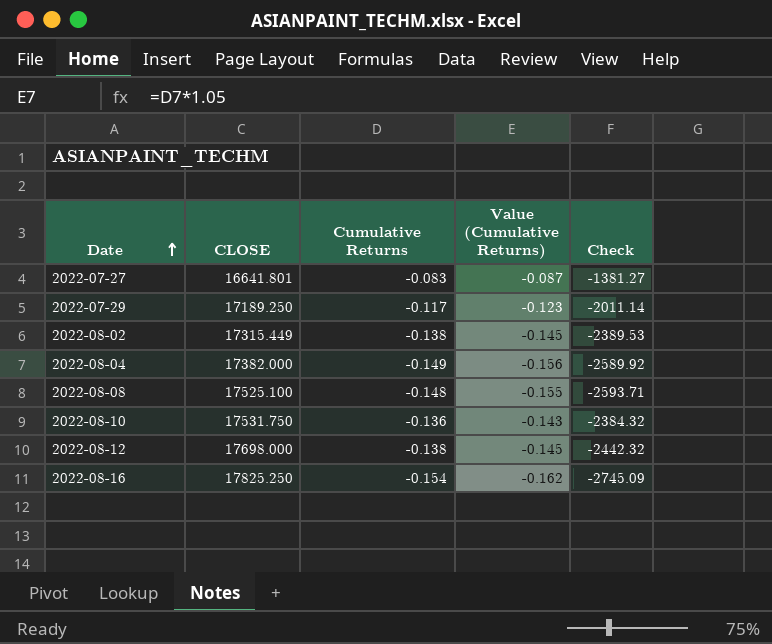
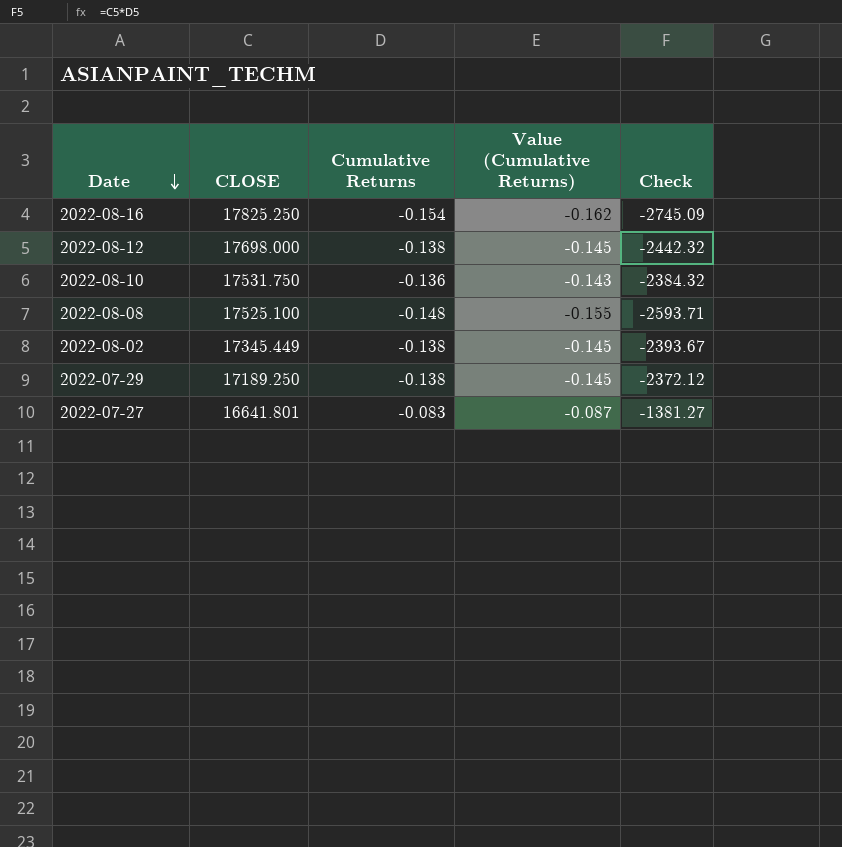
row order: Date ascending -> Date descending
row 2022-08-04: 17382.000 | -0.149 | -0.156 | -2589.92 -> none
2022-08-02 | CLOSE: 17315.449 -> 17345.449
2022-08-02 | Check: -2389.53 -> -2393.67
2022-07-29 | Cumulative Returns: -0.117 -> -0.138
2022-07-29 | Value (Cumulative Returns): -0.123 -> -0.145
2022-07-29 | Check: -2011.14 -> -2372.12

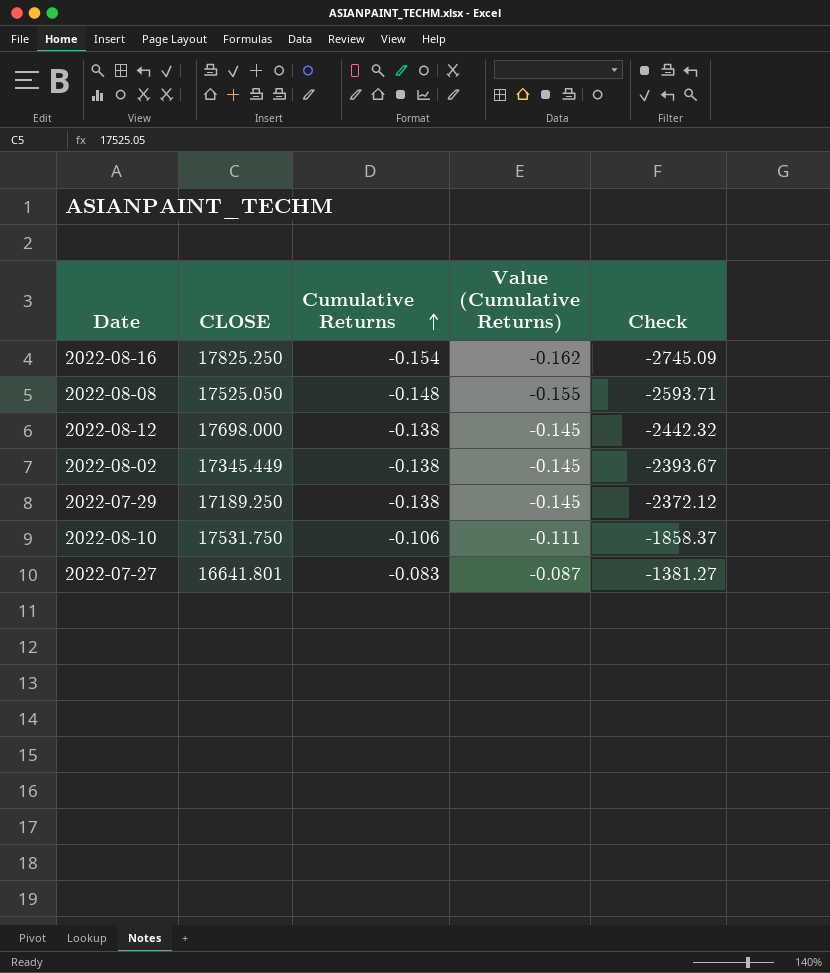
row order: Date descending -> Cumulative Returns ascending
2022-08-08 | CLOSE: 17525.100 -> 17525.050
2022-08-10 | Cumulative Returns: -0.136 -> -0.106
2022-08-10 | Value (Cumulative Returns): -0.143 -> -0.111
2022-08-10 | Check: -2384.32 -> -1858.37

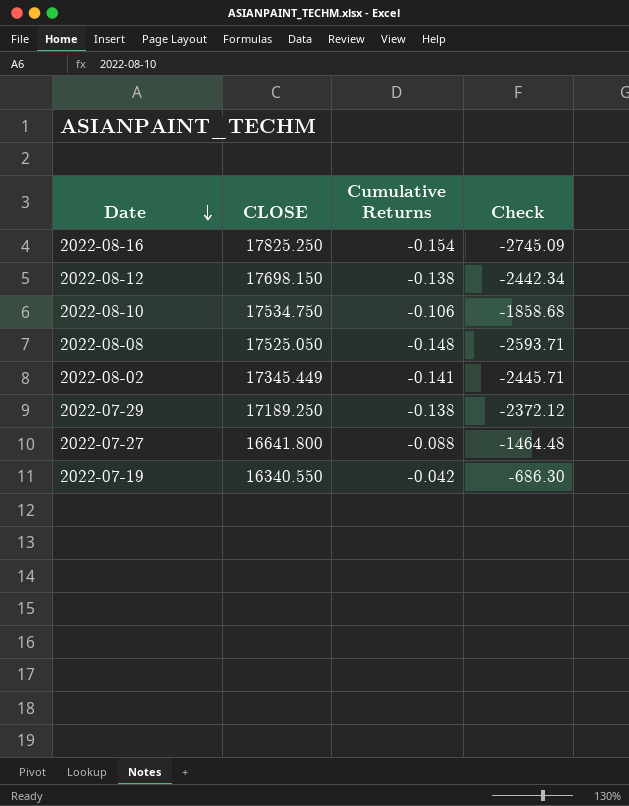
row order: Cumulative Returns ascending -> Date descending
column Value (Cumulative Returns) | formula: [Cumulative Returns] * 1.05 -> none
2022-08-12 | CLOSE: 17698.000 -> 17698.150
2022-08-12 | Check: -2442.32 -> -2442.34
2022-08-10 | CLOSE: 17531.750 -> 17534.750
2022-08-10 | Check: -1858.37 -> -1858.68
2022-08-02 | Cumulative Returns: -0.138 -> -0.141
2022-08-02 | Check: -2393.67 -> -2445.71
2022-07-27 | CLOSE: 16641.801 -> 16641.800
2022-07-27 | Cumulative Returns: -0.083 -> -0.088
2022-07-27 | Check: -1381.27 -> -1464.48
row 2022-07-19: none -> 16340.550 | -0.042 | -686.30

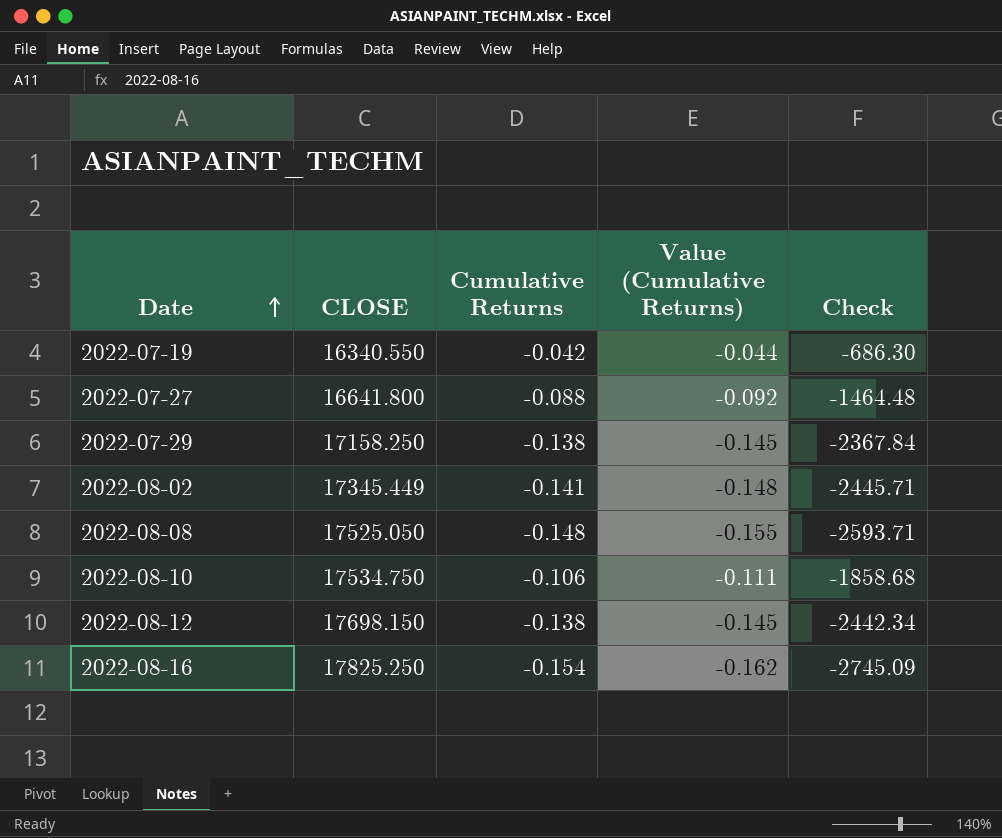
row order: Date descending -> Date ascending
column Value (Cumulative Returns) | formula: none -> [Cumulative Returns] * 1.05
2022-07-29 | CLOSE: 17189.250 -> 17158.250
2022-07-29 | Check: -2372.12 -> -2367.84

